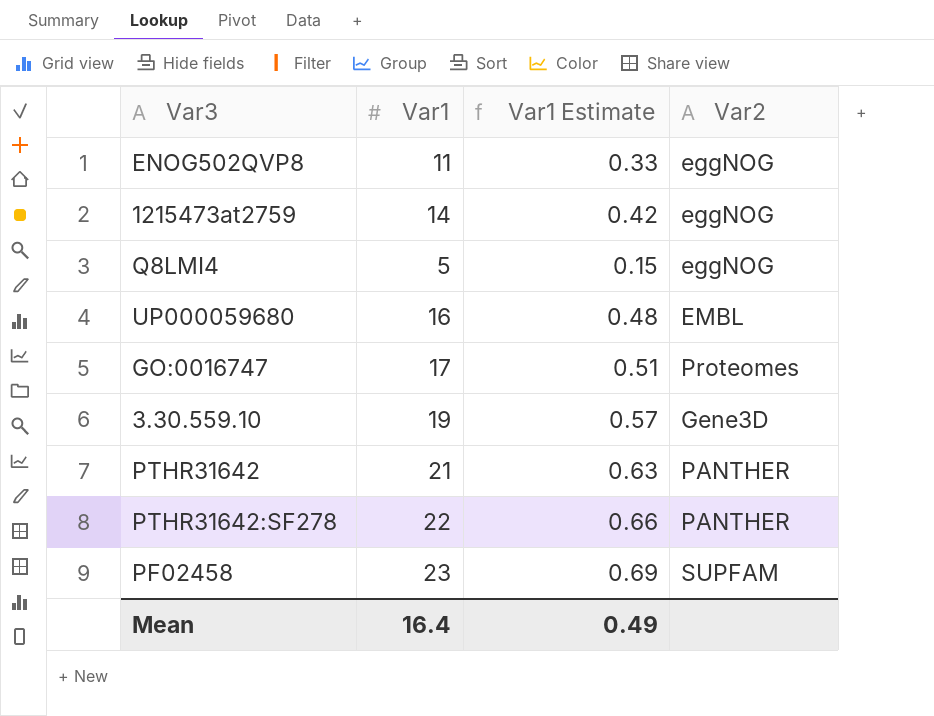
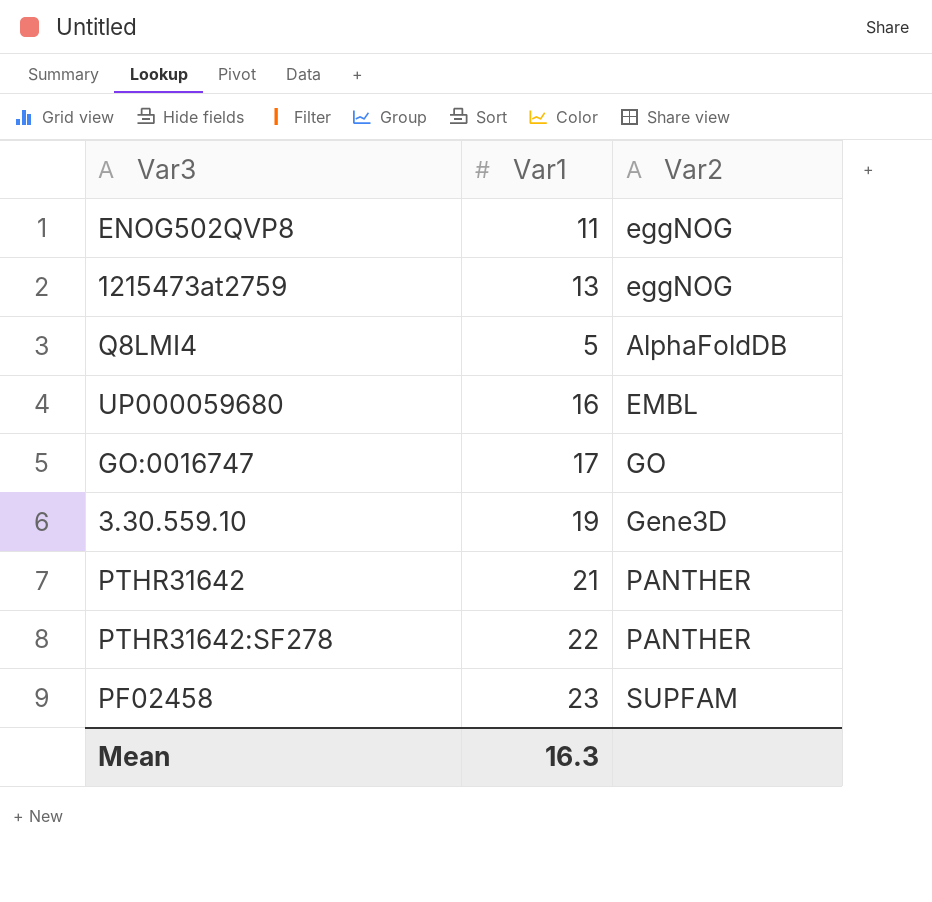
column Var1 Estimate | formula: [Var1] * 0.03 -> none
1215473at2759 | Var1: 14 -> 13
Q8LMI4 | Var2: eggNOG -> AlphaFoldDB
GO:0016747 | Var2: Proteomes -> GO
Mean | Var1: 16.4 -> 16.3

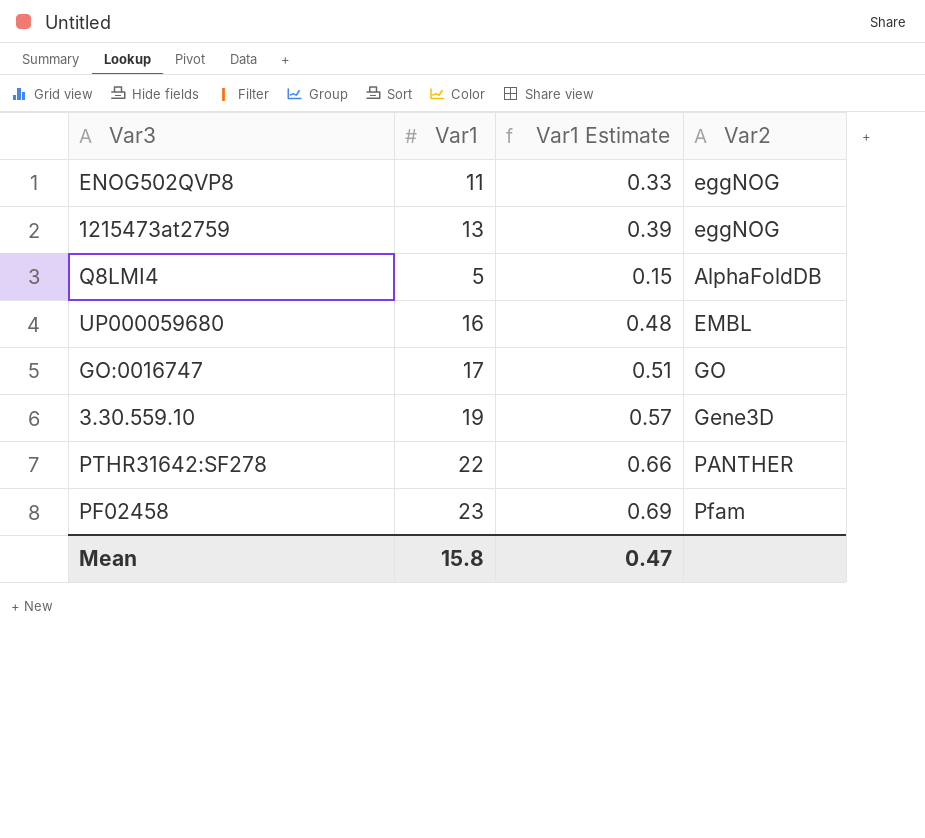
column Var1 Estimate | formula: none -> [Var1] * 0.03
row PTHR31642: 21 | PANTHER -> none
PF02458 | Var2: SUPFAM -> Pfam
Mean | Var1: 16.3 -> 15.8

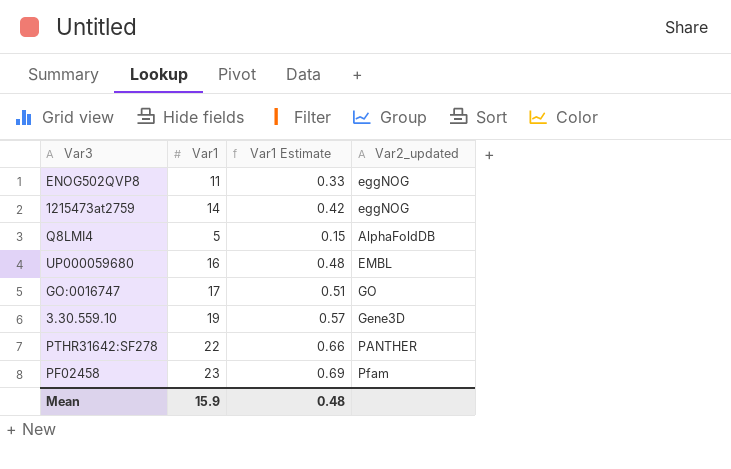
column name: Var2 -> Var2_updated
1215473at2759 | Var1: 13 -> 14
1215473at2759 | Var1 Estimate: 0.39 -> 0.42
Mean | Var1: 15.8 -> 15.9
Mean | Var1 Estimate: 0.47 -> 0.48

